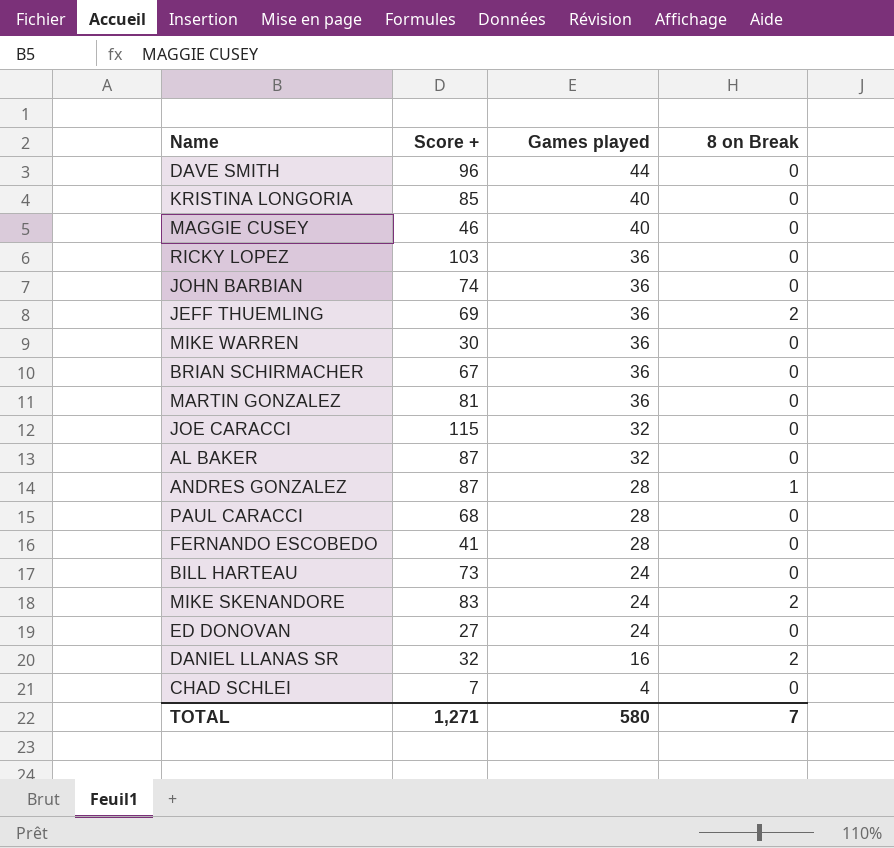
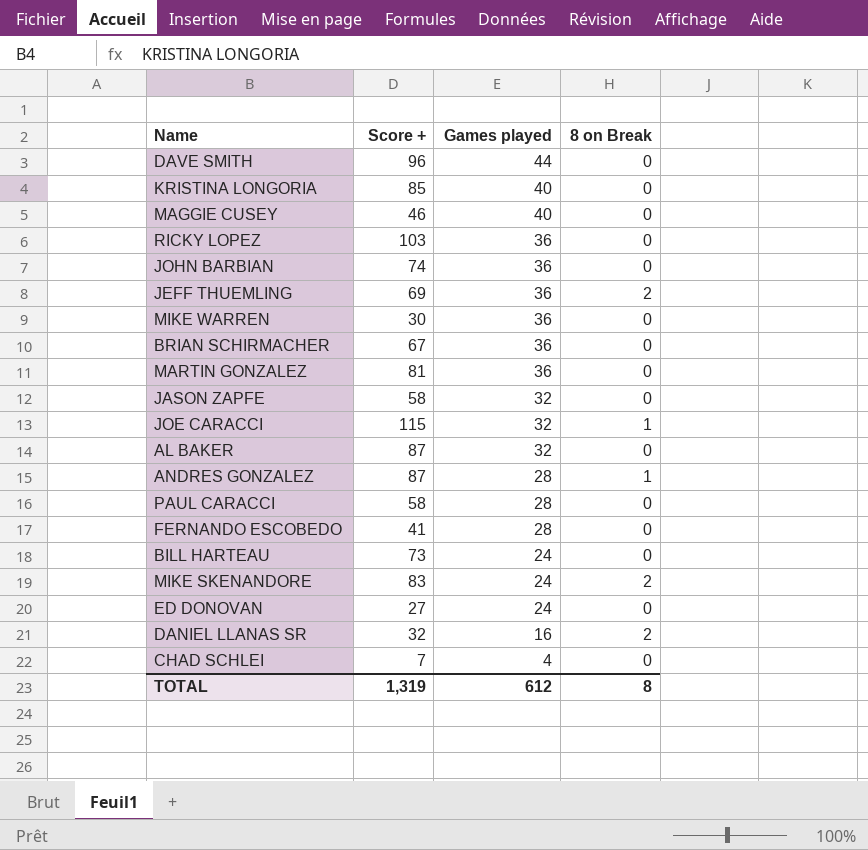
row JASON ZAPFE: none -> 58 | 32 | 0
JOE CARACCI | 8 on Break: 0 -> 1
PAUL CARACCI | Score +: 68 -> 58
TOTAL | Score +: 1,271 -> 1,319
TOTAL | Games played: 580 -> 612
TOTAL | 8 on Break: 7 -> 8

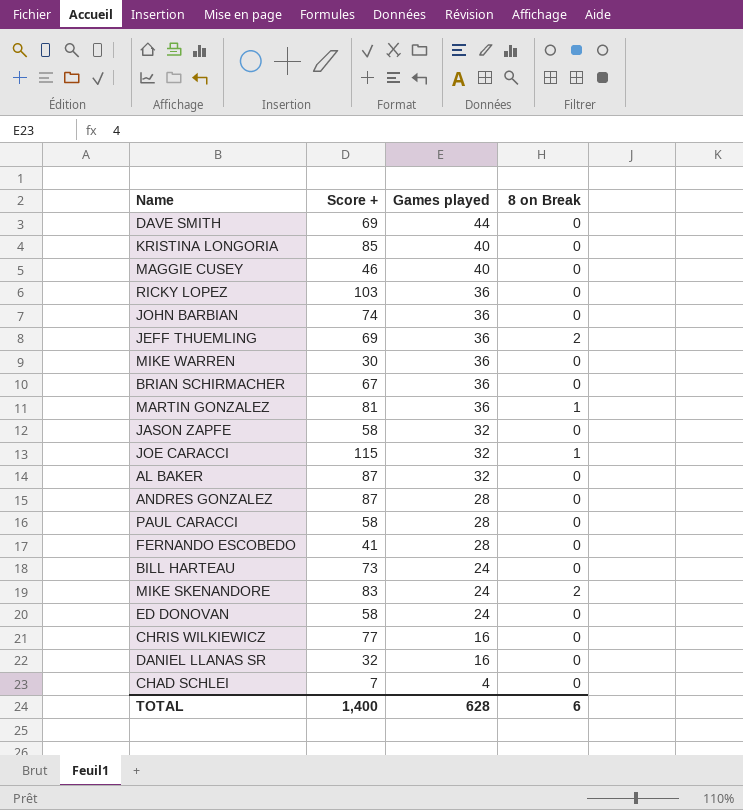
DAVE SMITH | Score +: 96 -> 69
MARTIN GONZALEZ | 8 on Break: 0 -> 1
ANDRES GONZALEZ | 8 on Break: 1 -> 0
ED DONOVAN | Score +: 27 -> 58
row CHRIS WILKIEWICZ: none -> 77 | 16 | 0
DANIEL LLANAS SR | 8 on Break: 2 -> 0
TOTAL | Score +: 1,319 -> 1,400
TOTAL | Games played: 612 -> 628
TOTAL | 8 on Break: 8 -> 6

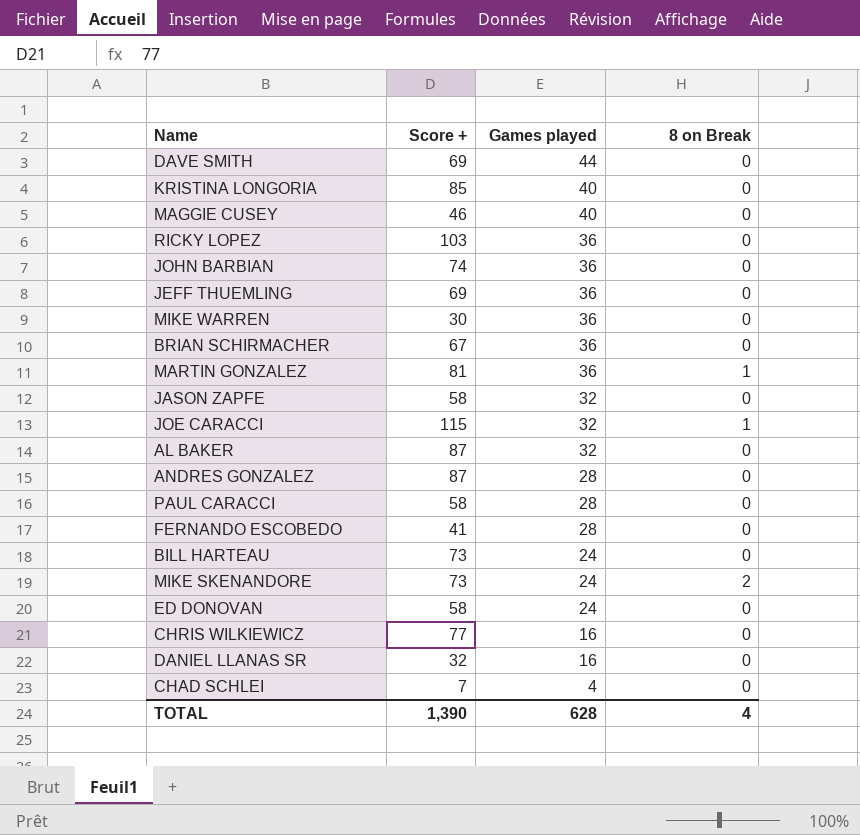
JEFF THUEMLING | 8 on Break: 2 -> 0
MIKE SKENANDORE | Score +: 83 -> 73
TOTAL | Score +: 1,400 -> 1,390
TOTAL | 8 on Break: 6 -> 4

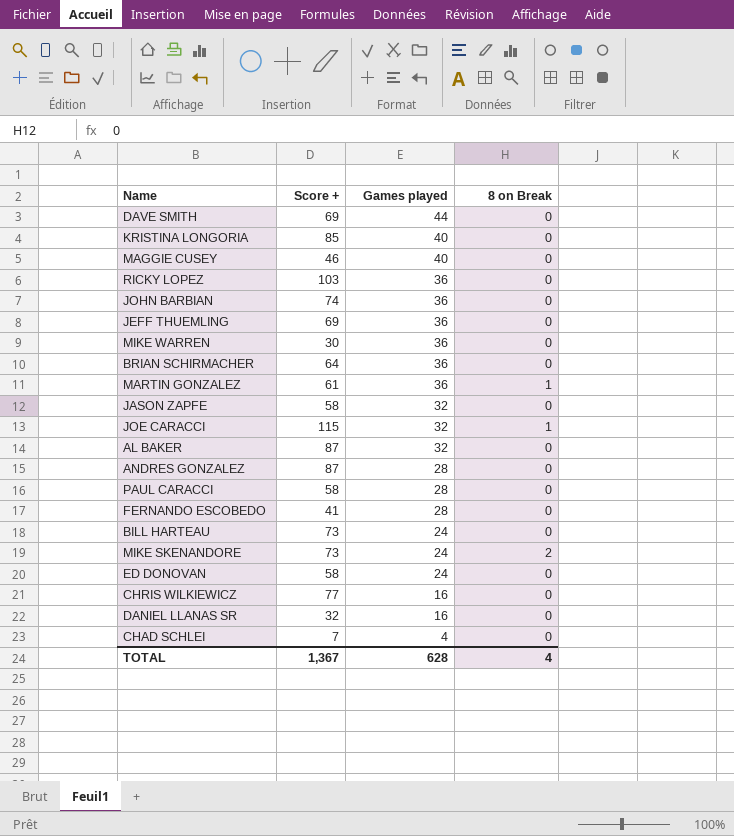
BRIAN SCHIRMACHER | Score +: 67 -> 64
MARTIN GONZALEZ | Score +: 81 -> 61
TOTAL | Score +: 1,390 -> 1,367

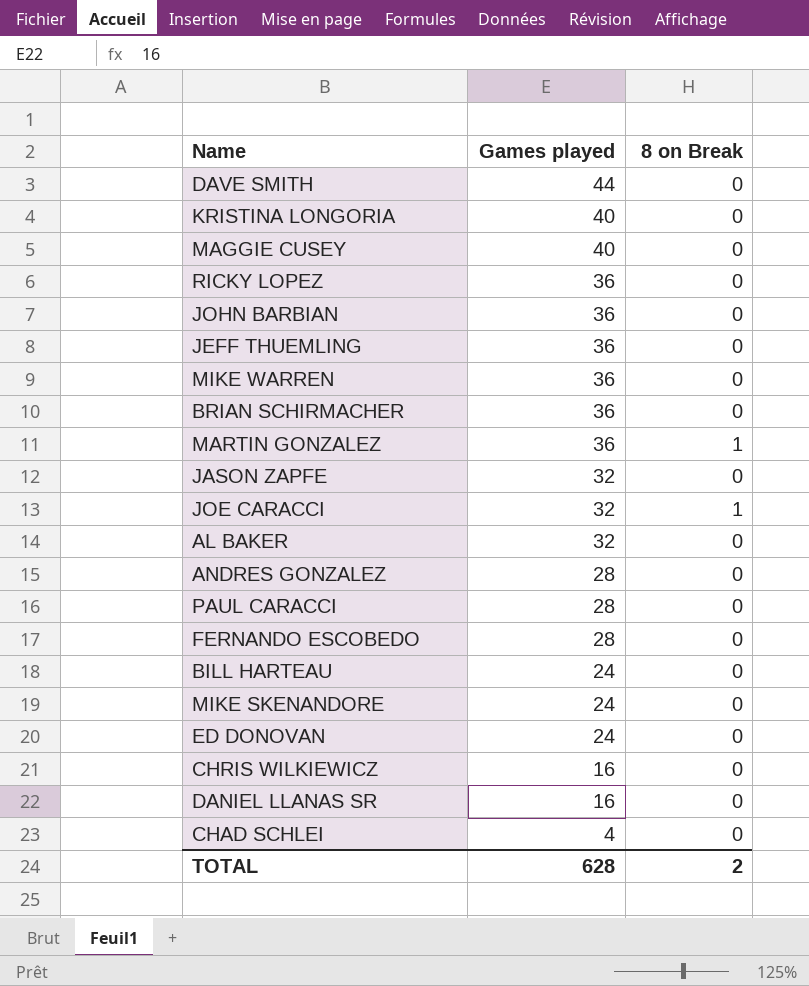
column Score + | position: 2 -> none
MIKE SKENANDORE | 8 on Break: 2 -> 0
TOTAL | 8 on Break: 4 -> 2

